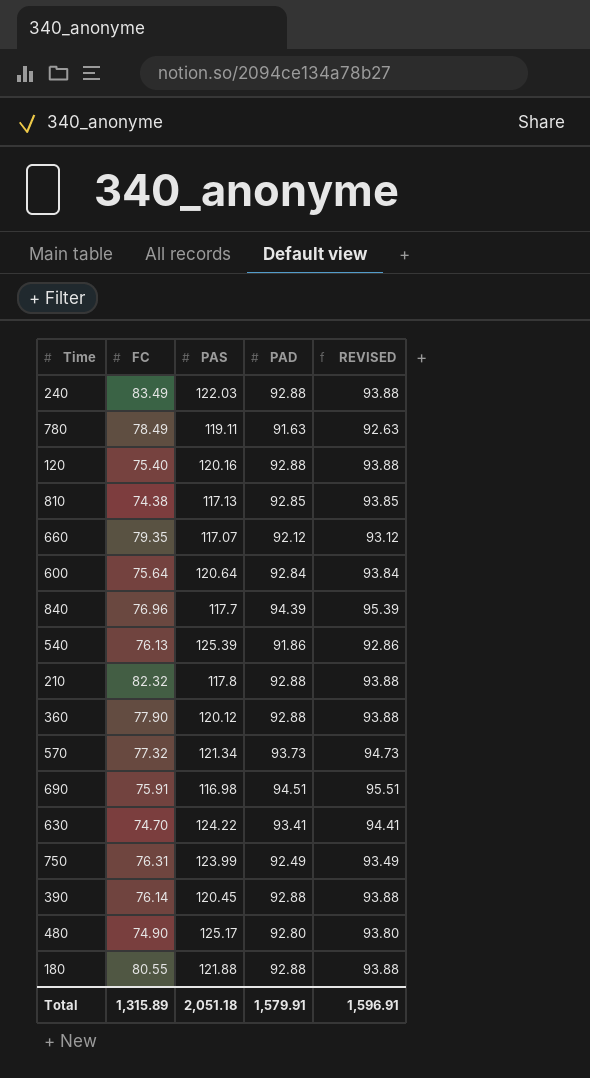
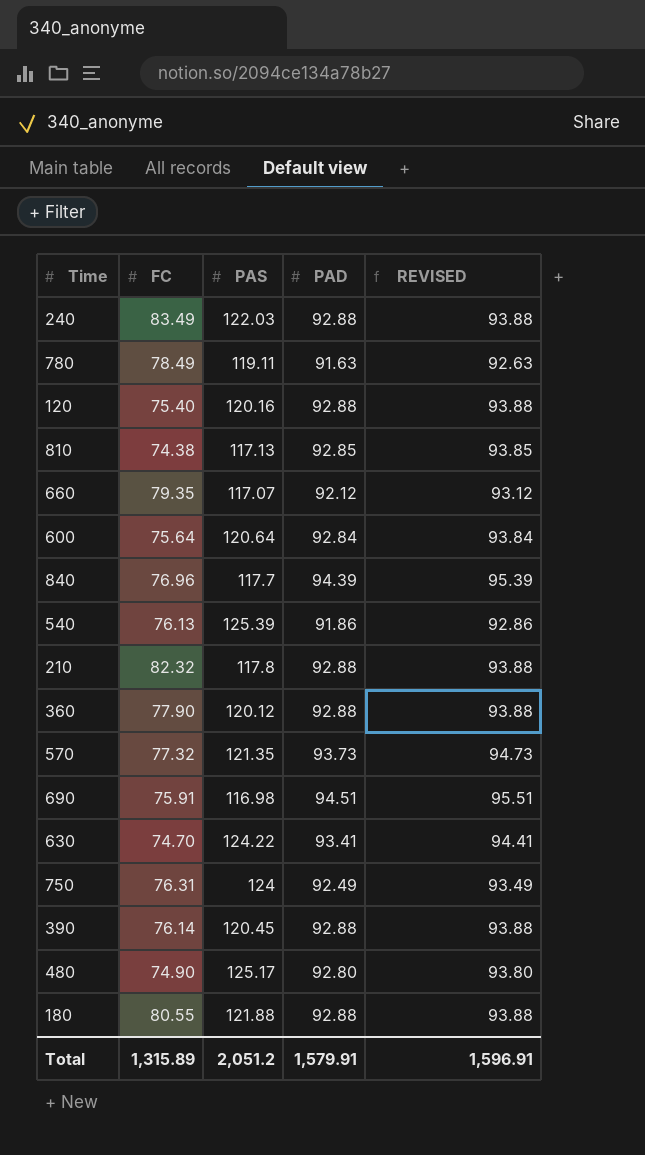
570 | PAS: 121.34 -> 121.35
750 | PAS: 123.99 -> 124
Total | PAS: 2,051.18 -> 2,051.2

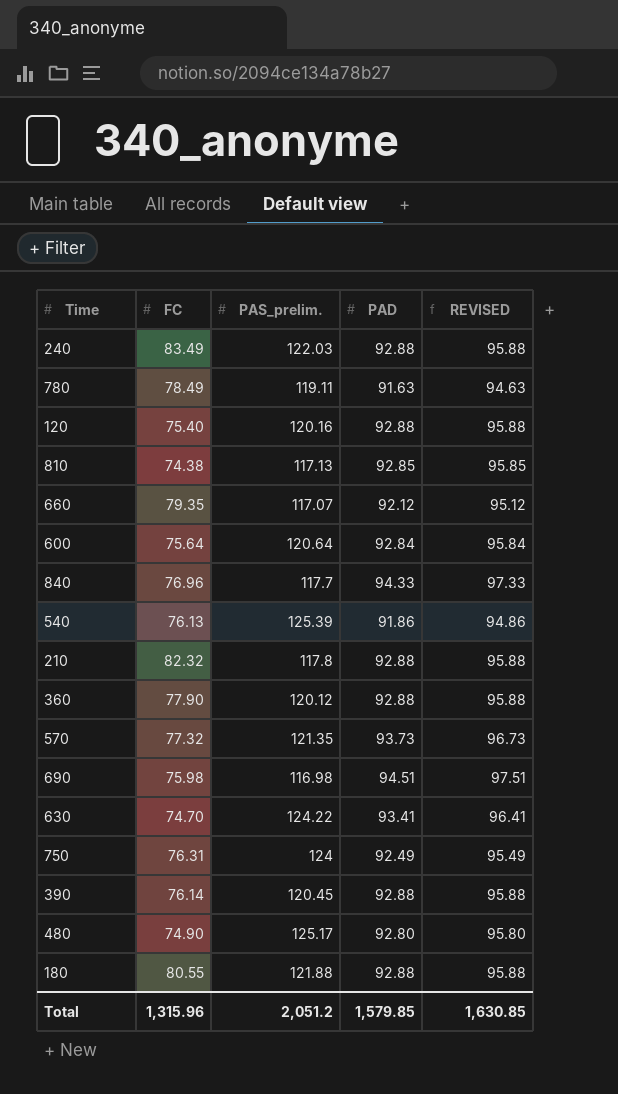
column name: PAS -> PAS_prelim.
column REVISED | formula: [PAD] + 1 -> [PAD] + 3
840 | PAD: 94.39 -> 94.33
690 | FC: 75.91 -> 75.98
Total | FC: 1,315.89 -> 1,315.96
Total | PAD: 1,579.91 -> 1,579.85
Total | REVISED: 1,596.91 -> 1,630.85

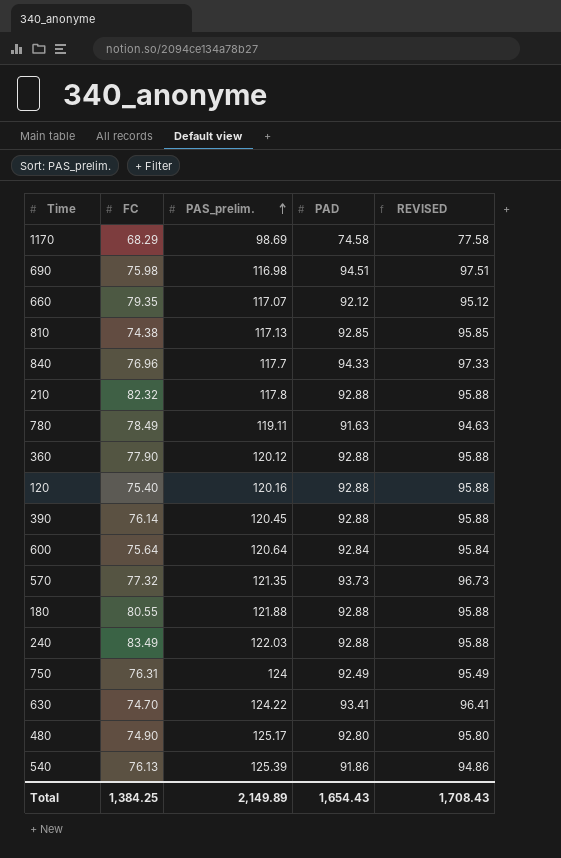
row order: none -> PAS_prelim. ascending
row 1170: none -> 68.29 | 98.69 | 74.58 | 77.58
Total | FC: 1,315.96 -> 1,384.25
Total | PAS_prelim.: 2,051.2 -> 2,149.89
Total | PAD: 1,579.85 -> 1,654.43
Total | REVISED: 1,630.85 -> 1,708.43

